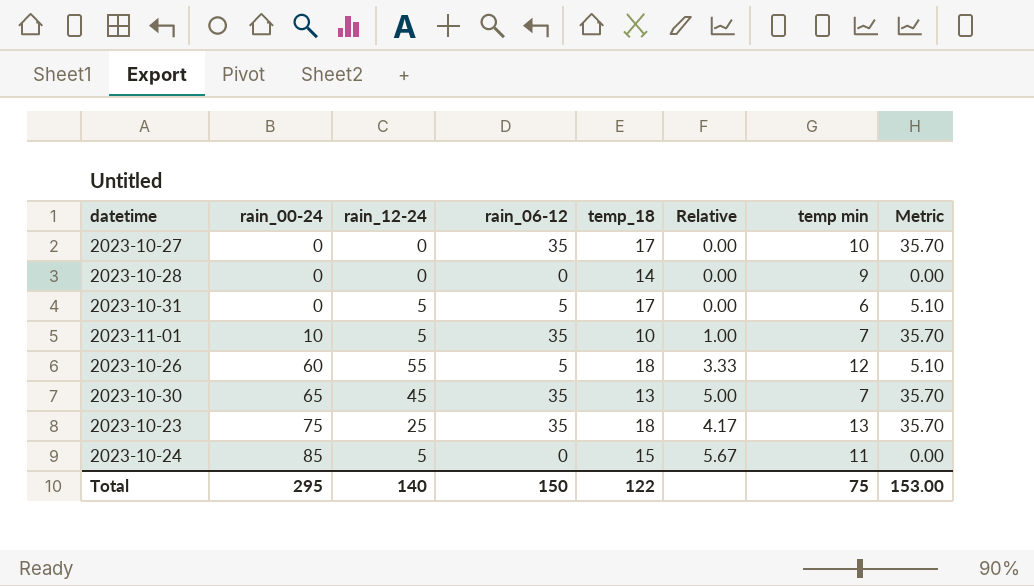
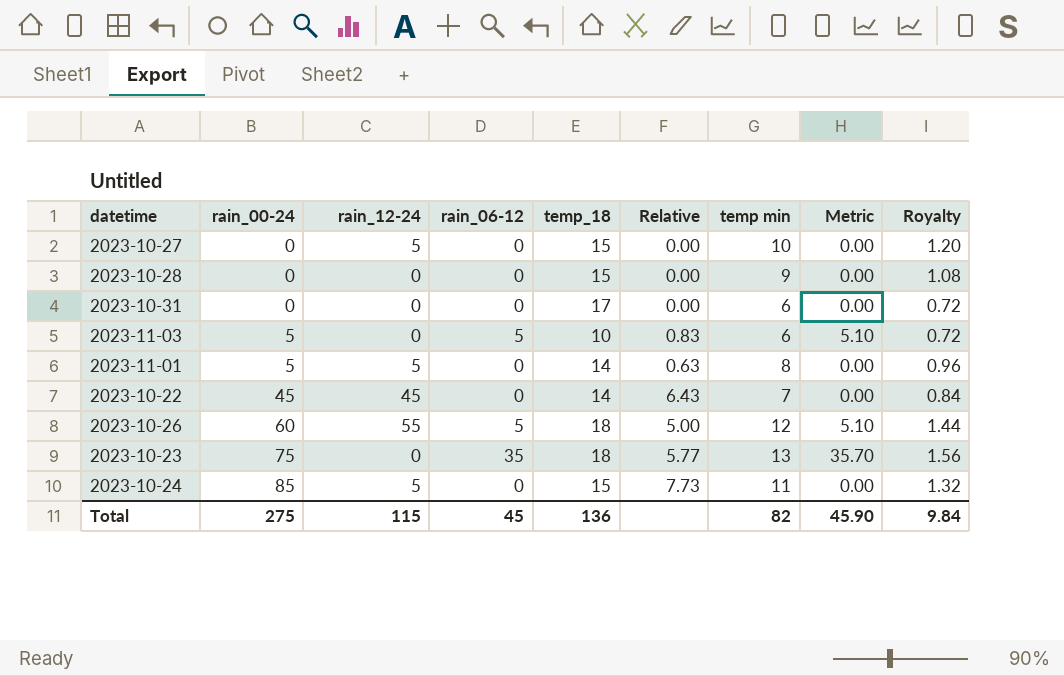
column Relative | formula: [rain_00-24] / [temp_18] -> [rain_00-24] / [temp min]
column Royalty | formula: none -> [temp min] * 0.12
row 2023-10-30: 65 | 45 | 35 | 13 | 5.00 | 7 | 35.70 -> none
2023-10-27 | rain_12-24: 0 -> 5
2023-10-27 | rain_06-12: 35 -> 0
2023-10-27 | temp_18: 17 -> 15
2023-10-27 | Metric: 35.70 -> 0.00
2023-10-28 | temp_18: 14 -> 15
2023-10-31 | rain_12-24: 5 -> 0
2023-10-31 | rain_06-12: 5 -> 0
2023-10-31 | Metric: 5.10 -> 0.00
row 2023-11-03: none -> 5 | 0 | 5 | 10 | 0.83 | 6 | 5.10 | 0.72
2023-11-01 | rain_00-24: 10 -> 5
2023-11-01 | rain_06-12: 35 -> 0
2023-11-01 | temp_18: 10 -> 14
2023-11-01 | temp min: 7 -> 8
2023-11-01 | Metric: 35.70 -> 0.00
row 2023-10-22: none -> 45 | 45 | 0 | 14 | 6.43 | 7 | 0.00 | 0.84
2023-10-23 | rain_12-24: 25 -> 0
Total | rain_00-24: 295 -> 275
Total | rain_12-24: 140 -> 115
Total | rain_06-12: 150 -> 45
Total | temp_18: 122 -> 136
Total | temp min: 75 -> 82
Total | Metric: 153.00 -> 45.90

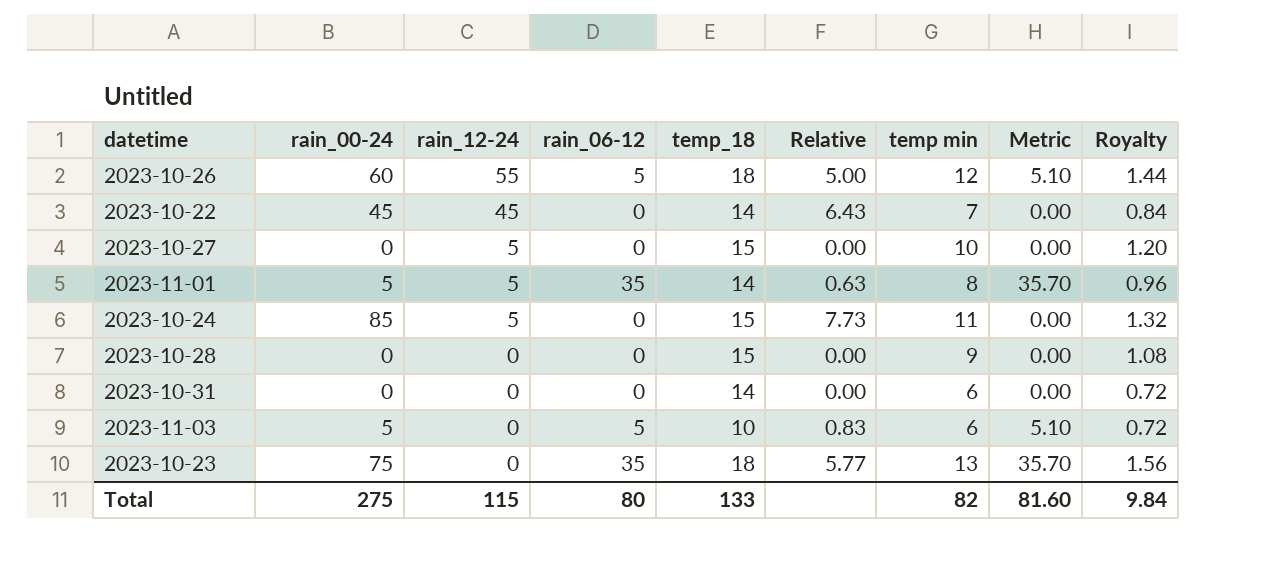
row order: rain_00-24 ascending -> rain_12-24 descending
2023-11-01 | rain_06-12: 0 -> 35
2023-11-01 | Metric: 0.00 -> 35.70
2023-10-31 | temp_18: 17 -> 14
Total | rain_06-12: 45 -> 80
Total | temp_18: 136 -> 133
Total | Metric: 45.90 -> 81.60

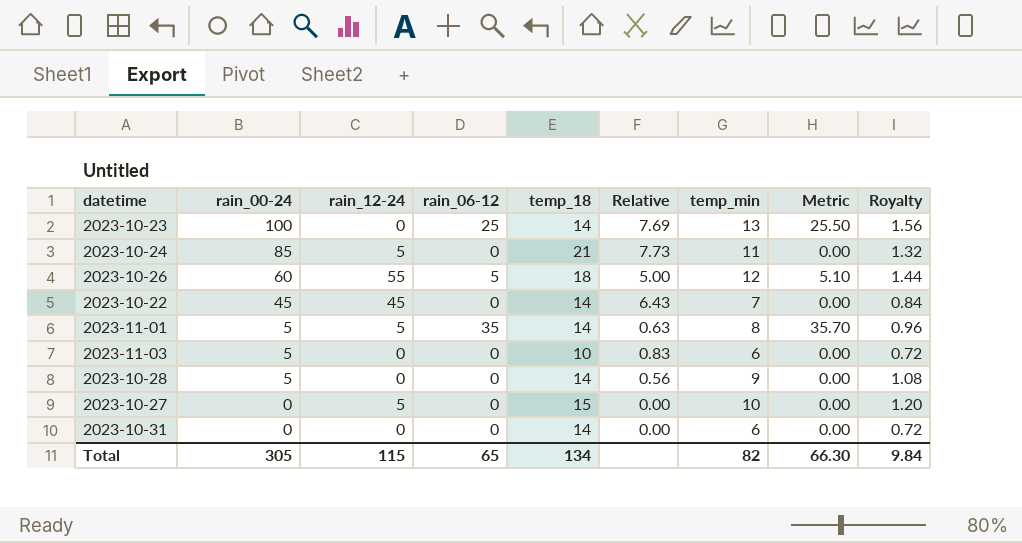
row order: rain_12-24 descending -> rain_00-24 descending
column name: temp min -> temp_min
2023-10-23 | rain_00-24: 75 -> 100
2023-10-23 | rain_06-12: 35 -> 25
2023-10-23 | temp_18: 18 -> 14
2023-10-23 | Relative: 5.77 -> 7.69
2023-10-23 | Metric: 35.70 -> 25.50
2023-10-24 | temp_18: 15 -> 21
2023-11-03 | rain_06-12: 5 -> 0
2023-11-03 | Metric: 5.10 -> 0.00
2023-10-28 | rain_00-24: 0 -> 5
2023-10-28 | temp_18: 15 -> 14
2023-10-28 | Relative: 0.00 -> 0.56
Total | rain_00-24: 275 -> 305
Total | rain_06-12: 80 -> 65
Total | temp_18: 133 -> 134
Total | Metric: 81.60 -> 66.30

